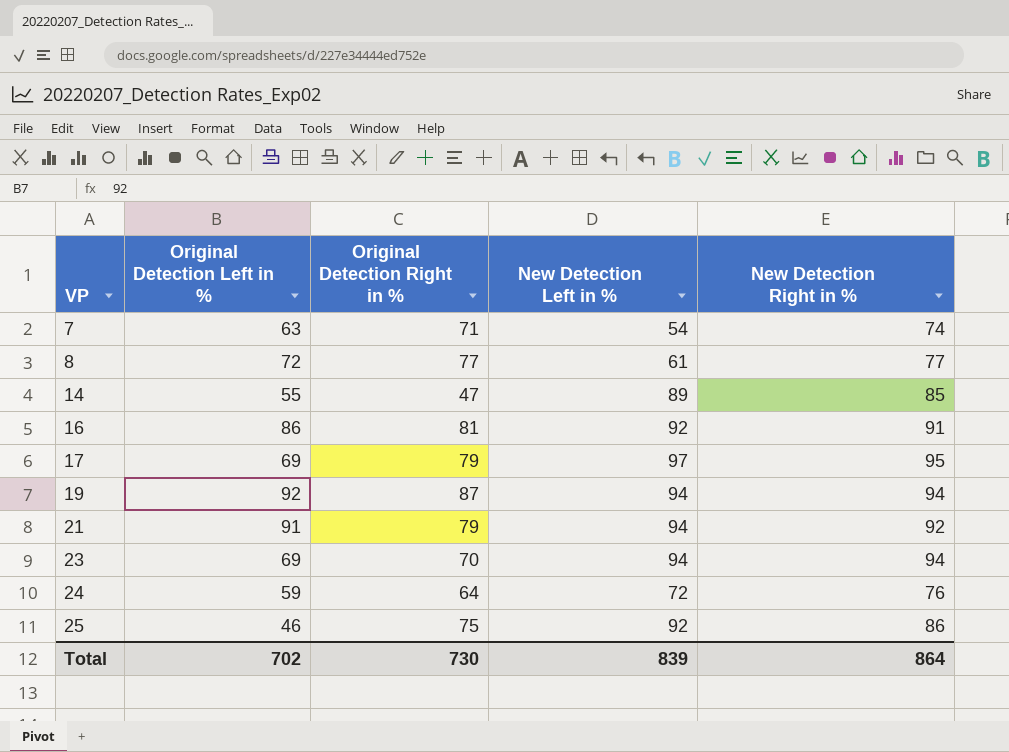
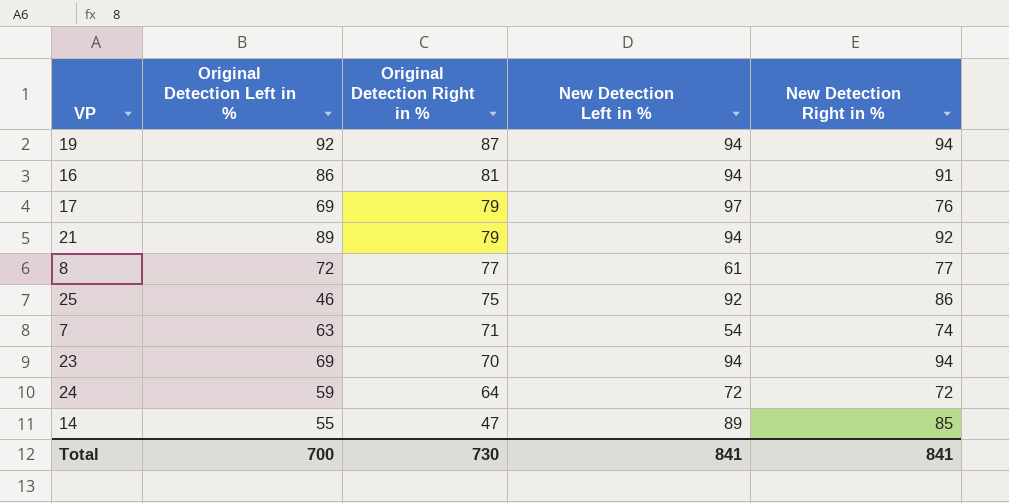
row order: VP ascending -> Original Detection Right in % descending
16 | New Detection Left in %: 92 -> 94
17 | New Detection Right in %: 95 -> 76
21 | Original Detection Left in %: 91 -> 89
24 | New Detection Right in %: 76 -> 72
Total | Original Detection Left in %: 702 -> 700
Total | New Detection Left in %: 839 -> 841
Total | New Detection Right in %: 864 -> 841

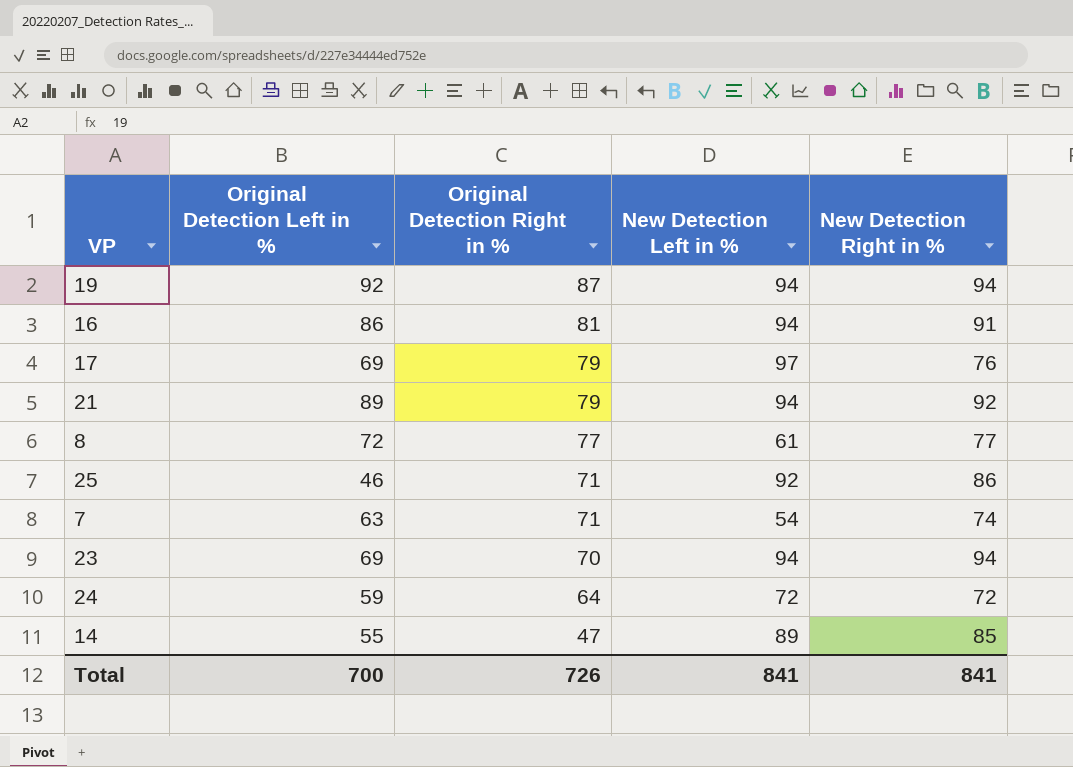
25 | Original Detection Right in %: 75 -> 71
Total | Original Detection Right in %: 730 -> 726

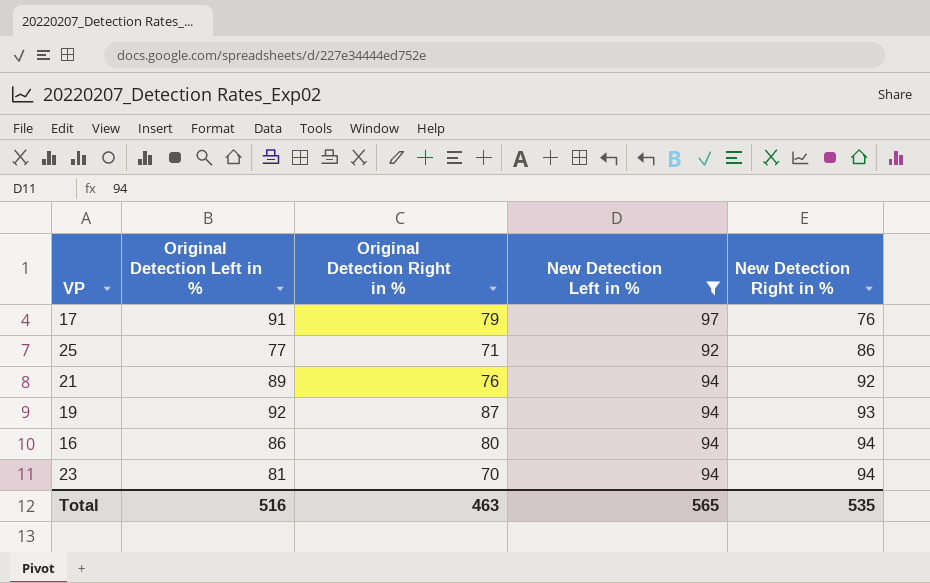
filter: none -> New Detection Left in % >= 92
row order: Original Detection Right in % descending -> New Detection Right in % ascending
17 | Original Detection Left in %: 69 -> 91
25 | Original Detection Left in %: 46 -> 77
21 | Original Detection Right in %: 79 -> 76
19 | New Detection Right in %: 94 -> 93
16 | Original Detection Right in %: 81 -> 80
16 | New Detection Right in %: 91 -> 94
23 | Original Detection Left in %: 69 -> 81
Total | Original Detection Left in %: 700 -> 516
Total | Original Detection Right in %: 726 -> 463
Total | New Detection Left in %: 841 -> 565
Total | New Detection Right in %: 841 -> 535

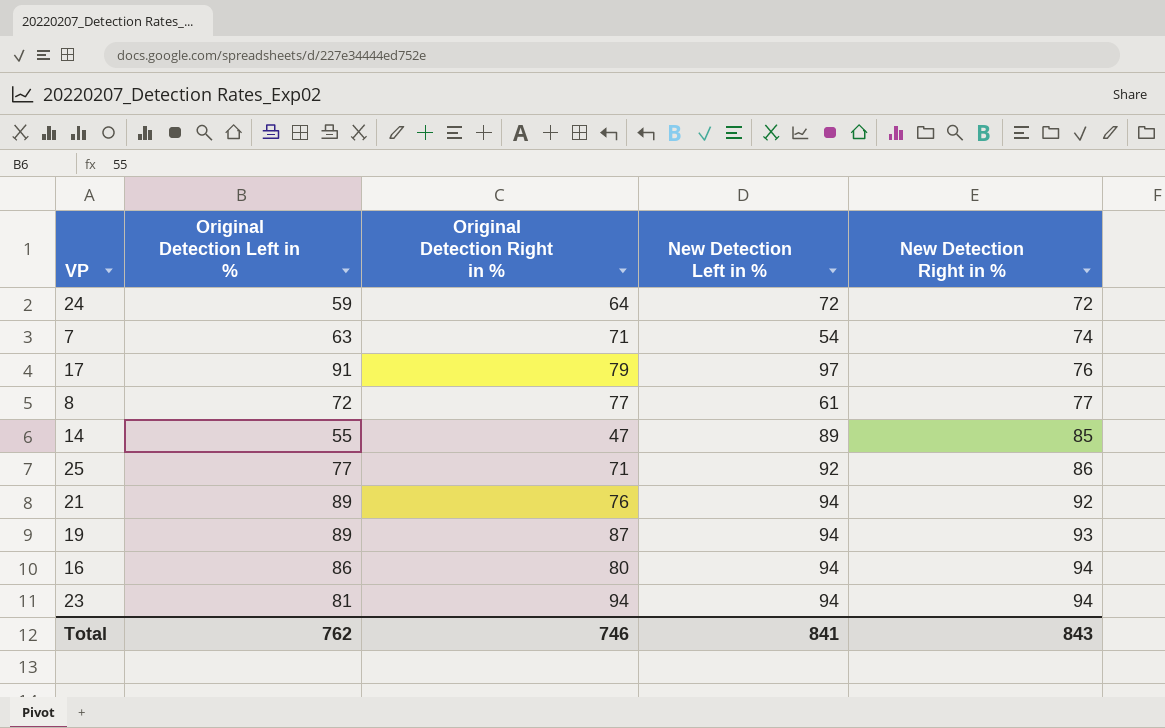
filter: New Detection Left in % >= 92 -> none
19 | Original Detection Left in %: 92 -> 89
23 | Original Detection Right in %: 70 -> 94
Total | Original Detection Left in %: 516 -> 762
Total | Original Detection Right in %: 463 -> 746
Total | New Detection Left in %: 565 -> 841
Total | New Detection Right in %: 535 -> 843

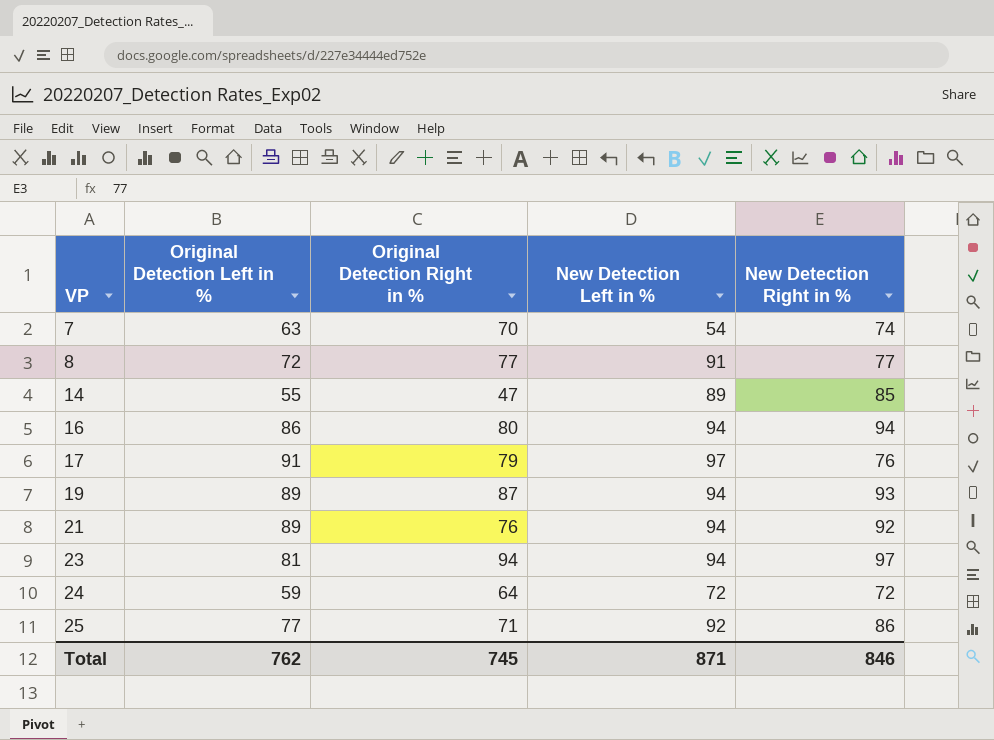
row order: New Detection Right in % ascending -> VP ascending
7 | Original Detection Right in %: 71 -> 70
8 | New Detection Left in %: 61 -> 91
23 | New Detection Right in %: 94 -> 97
Total | Original Detection Right in %: 746 -> 745
Total | New Detection Left in %: 841 -> 871
Total | New Detection Right in %: 843 -> 846

